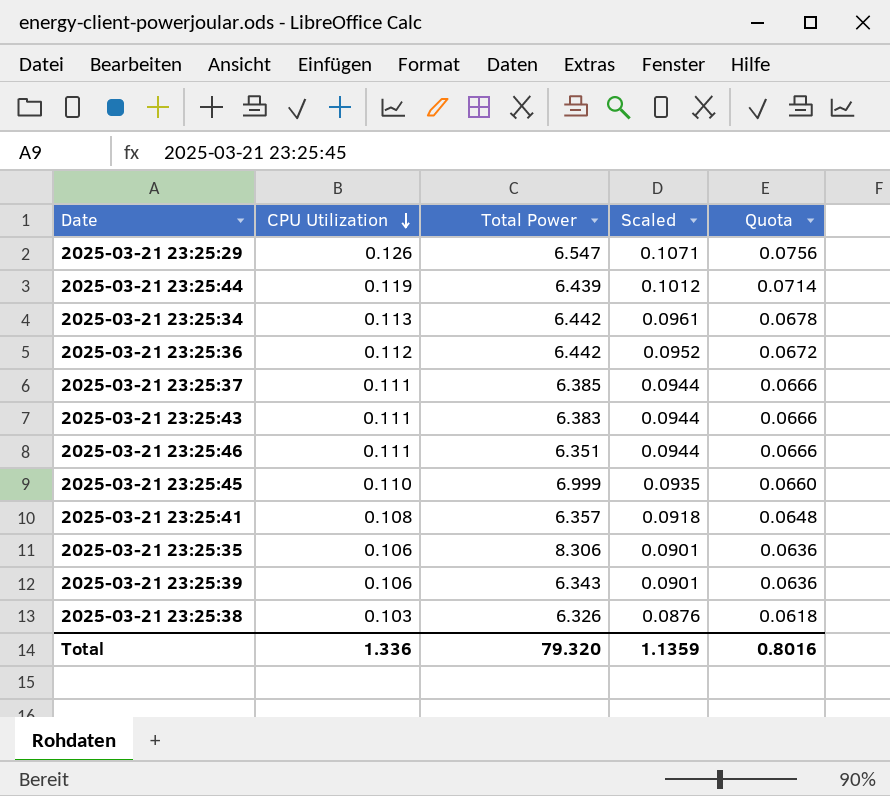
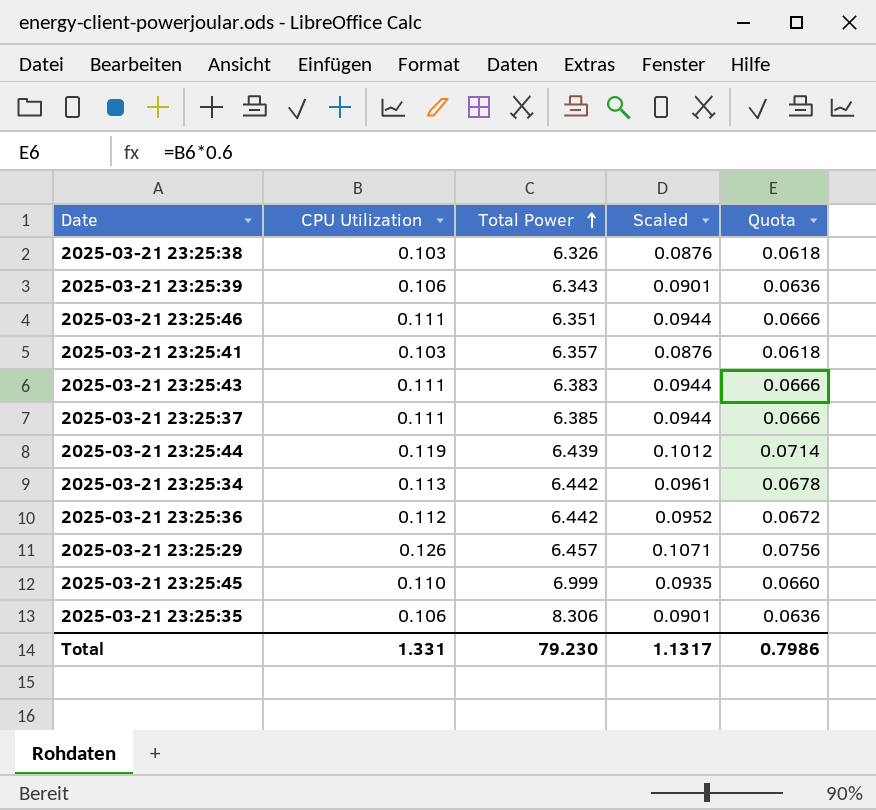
row order: CPU Utilization descending -> Total Power ascending
2025-03-21 23:25:41 | CPU Utilization: 0.108 -> 0.103
2025-03-21 23:25:41 | Scaled: 0.0918 -> 0.0876
2025-03-21 23:25:41 | Quota: 0.0648 -> 0.0618
2025-03-21 23:25:29 | Total Power: 6.547 -> 6.457
Total | CPU Utilization: 1.336 -> 1.331
Total | Total Power: 79.320 -> 79.230
Total | Scaled: 1.1359 -> 1.1317
Total | Quota: 0.8016 -> 0.7986

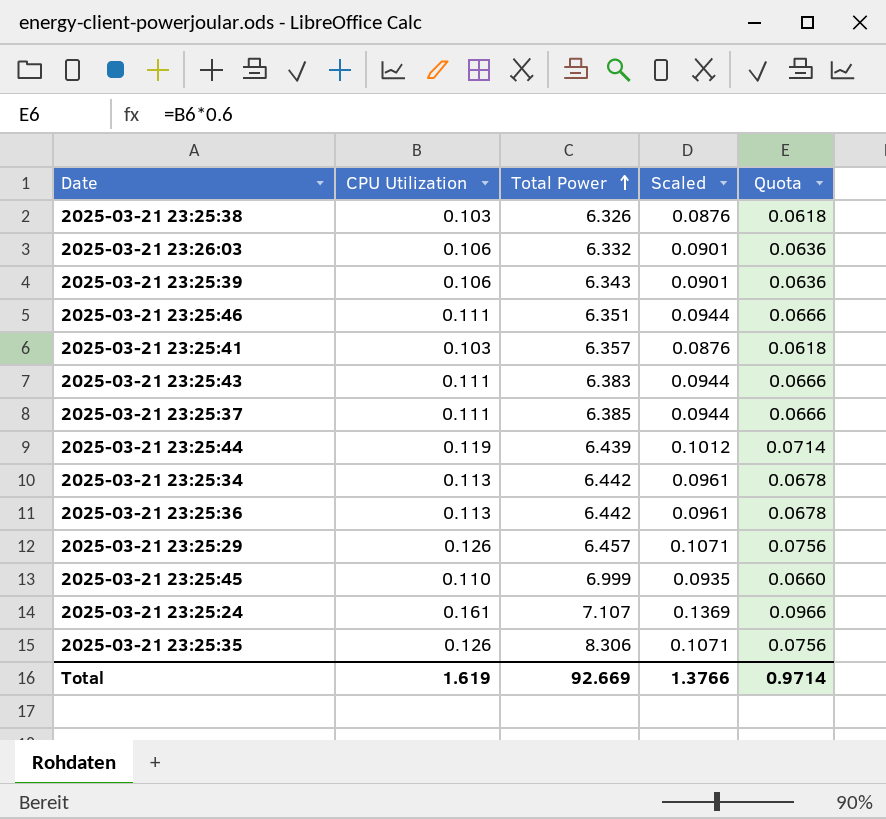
row 2025-03-21 23:26:03: none -> 0.106 | 6.332 | 0.0901 | 0.0636
2025-03-21 23:25:36 | CPU Utilization: 0.112 -> 0.113
2025-03-21 23:25:36 | Scaled: 0.0952 -> 0.0961
2025-03-21 23:25:36 | Quota: 0.0672 -> 0.0678
row 2025-03-21 23:25:24: none -> 0.161 | 7.107 | 0.1369 | 0.0966
2025-03-21 23:25:35 | CPU Utilization: 0.106 -> 0.126
2025-03-21 23:25:35 | Scaled: 0.0901 -> 0.1071
2025-03-21 23:25:35 | Quota: 0.0636 -> 0.0756
Total | CPU Utilization: 1.331 -> 1.619
Total | Total Power: 79.230 -> 92.669
Total | Scaled: 1.1317 -> 1.3766
Total | Quota: 0.7986 -> 0.9714

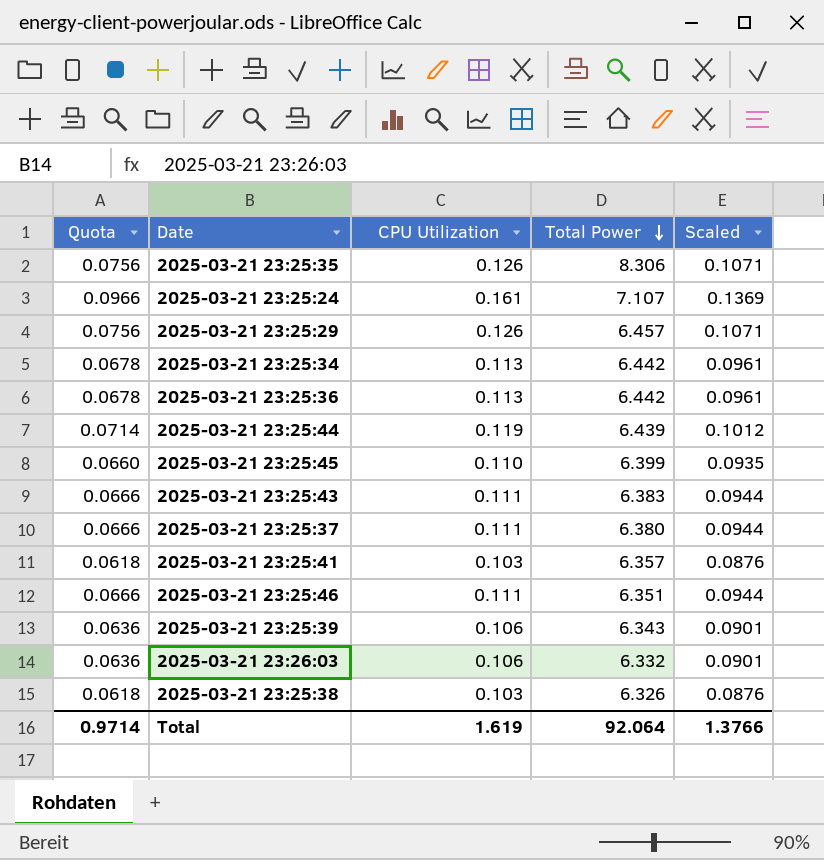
row order: Total Power ascending -> Total Power descending
column Quota | position: 5 -> 1
2025-03-21 23:25:45 | Total Power: 6.999 -> 6.399
2025-03-21 23:25:37 | Total Power: 6.385 -> 6.380
Total | Total Power: 92.669 -> 92.064

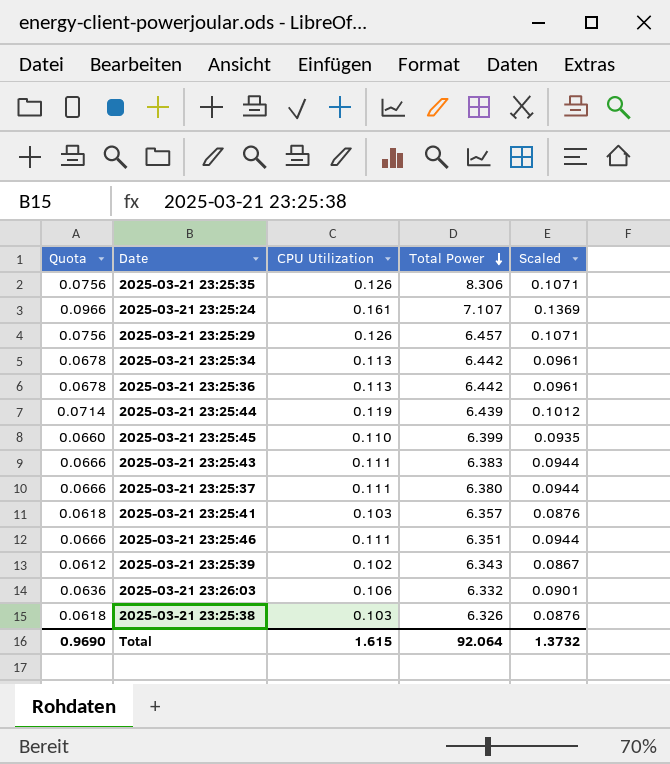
2025-03-21 23:25:39 | Quota: 0.0636 -> 0.0612
2025-03-21 23:25:39 | CPU Utilization: 0.106 -> 0.102
2025-03-21 23:25:39 | Scaled: 0.0901 -> 0.0867
Total | Quota: 0.9714 -> 0.9690
Total | CPU Utilization: 1.619 -> 1.615
Total | Scaled: 1.3766 -> 1.3732

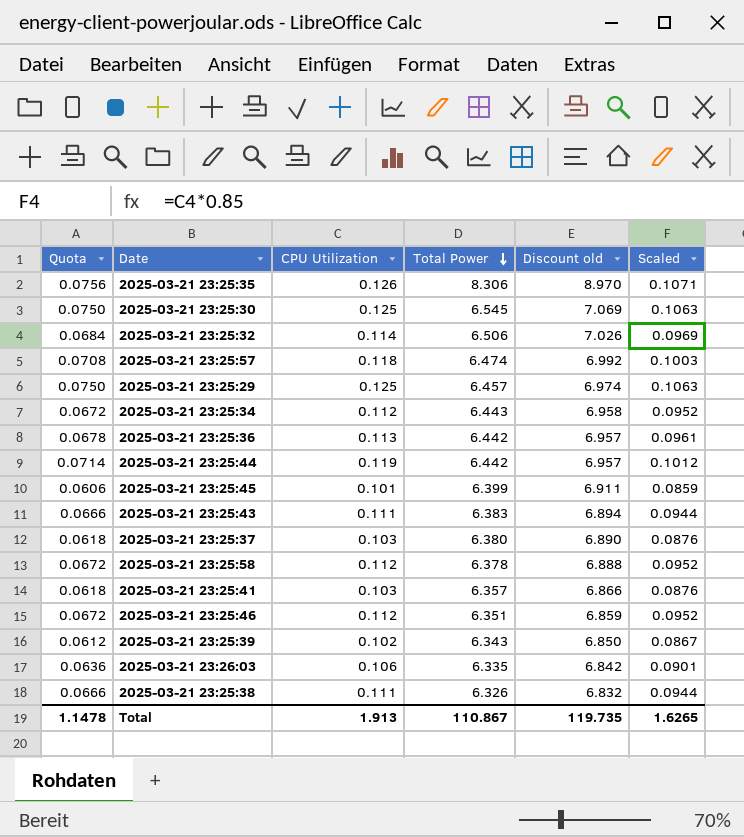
column Discount old | formula: none -> [Total Power] * 1.08
row 2025-03-21 23:25:24: 0.0966 | 0.161 | 7.107 | 0.1369 -> none
row 2025-03-21 23:25:30: none -> 0.0750 | 0.125 | 6.545 | 7.069 | 0.1063
row 2025-03-21 23:25:32: none -> 0.0684 | 0.114 | 6.506 | 7.026 | 0.0969
row 2025-03-21 23:25:57: none -> 0.0708 | 0.118 | 6.474 | 6.992 | 0.1003
2025-03-21 23:25:29 | Quota: 0.0756 -> 0.0750
2025-03-21 23:25:29 | CPU Utilization: 0.126 -> 0.125
2025-03-21 23:25:29 | Scaled: 0.1071 -> 0.1063
2025-03-21 23:25:34 | Quota: 0.0678 -> 0.0672
2025-03-21 23:25:34 | CPU Utilization: 0.113 -> 0.112
2025-03-21 23:25:34 | Total Power: 6.442 -> 6.443
2025-03-21 23:25:34 | Scaled: 0.0961 -> 0.0952
2025-03-21 23:25:44 | Total Power: 6.439 -> 6.442
2025-03-21 23:25:45 | Quota: 0.0660 -> 0.0606
2025-03-21 23:25:45 | CPU Utilization: 0.110 -> 0.101
2025-03-21 23:25:45 | Scaled: 0.0935 -> 0.0859
2025-03-21 23:25:37 | Quota: 0.0666 -> 0.0618
2025-03-21 23:25:37 | CPU Utilization: 0.111 -> 0.103
2025-03-21 23:25:37 | Scaled: 0.0944 -> 0.0876
row 2025-03-21 23:25:58: none -> 0.0672 | 0.112 | 6.378 | 6.888 | 0.0952
2025-03-21 23:25:46 | Quota: 0.0666 -> 0.0672
2025-03-21 23:25:46 | CPU Utilization: 0.111 -> 0.112
2025-03-21 23:25:46 | Scaled: 0.0944 -> 0.0952
2025-03-21 23:26:03 | Total Power: 6.332 -> 6.335
2025-03-21 23:25:38 | Quota: 0.0618 -> 0.0666
2025-03-21 23:25:38 | CPU Utilization: 0.103 -> 0.111
2025-03-21 23:25:38 | Scaled: 0.0876 -> 0.0944
Total | Quota: 0.9690 -> 1.1478
Total | CPU Utilization: 1.615 -> 1.913
Total | Total Power: 92.064 -> 110.867
Total | Scaled: 1.3732 -> 1.6265

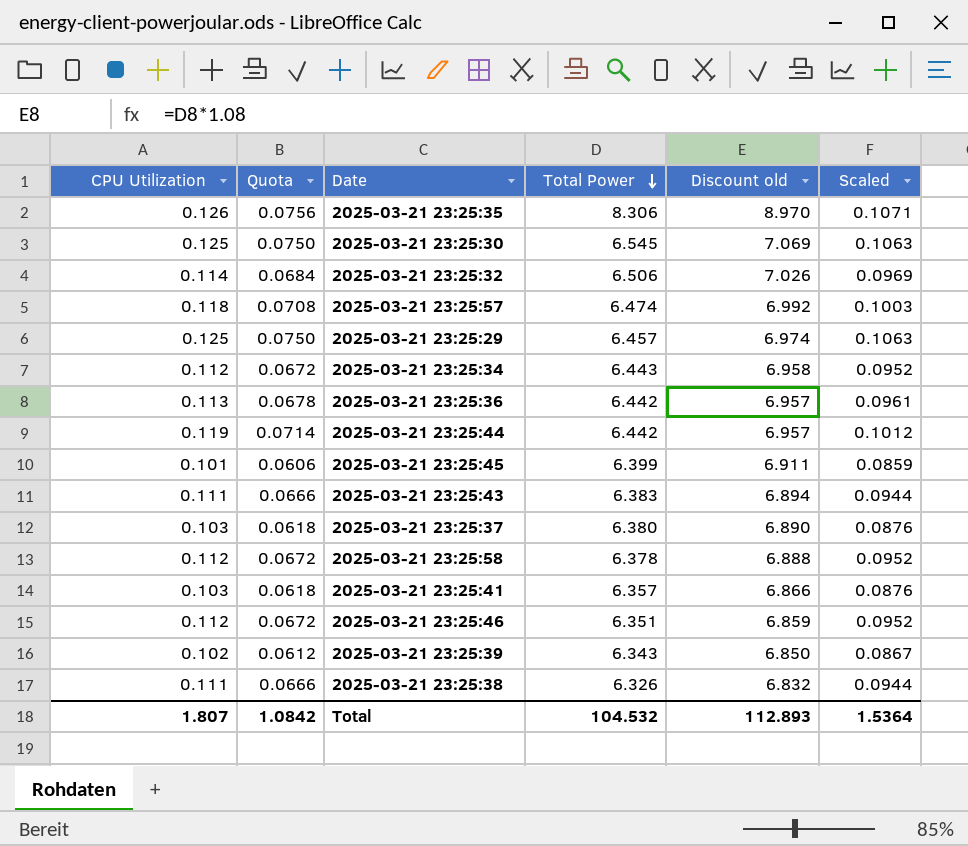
column CPU Utilization | position: 3 -> 1
row 2025-03-21 23:26:03: 0.0636 | 0.106 | 6.335 | 6.842 | 0.0901 -> none
Total | CPU Utilization: 1.913 -> 1.807
Total | Quota: 1.1478 -> 1.0842
Total | Total Power: 110.867 -> 104.532
Total | Discount old: 119.735 -> 112.893
Total | Scaled: 1.6265 -> 1.5364

